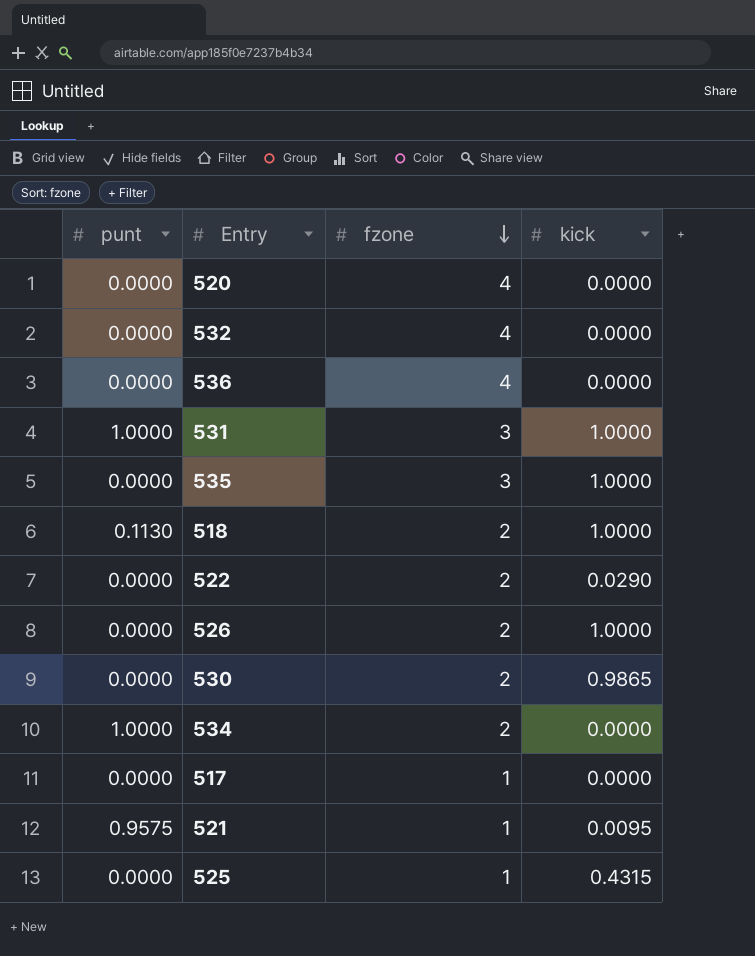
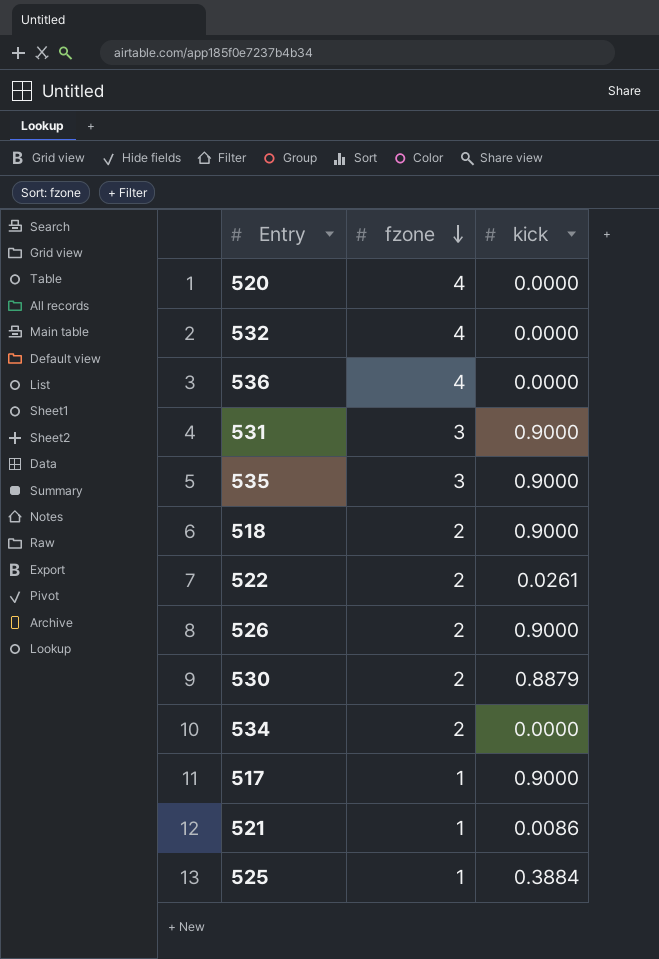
column punt | position: 1 -> none
531 | kick: 1.0000 -> 0.9000
535 | kick: 1.0000 -> 0.9000
518 | kick: 1.0000 -> 0.9000
522 | kick: 0.0290 -> 0.0261
526 | kick: 1.0000 -> 0.9000
530 | kick: 0.9865 -> 0.8879
517 | kick: 0.0000 -> 0.9000
521 | kick: 0.0095 -> 0.0086
525 | kick: 0.4315 -> 0.3884

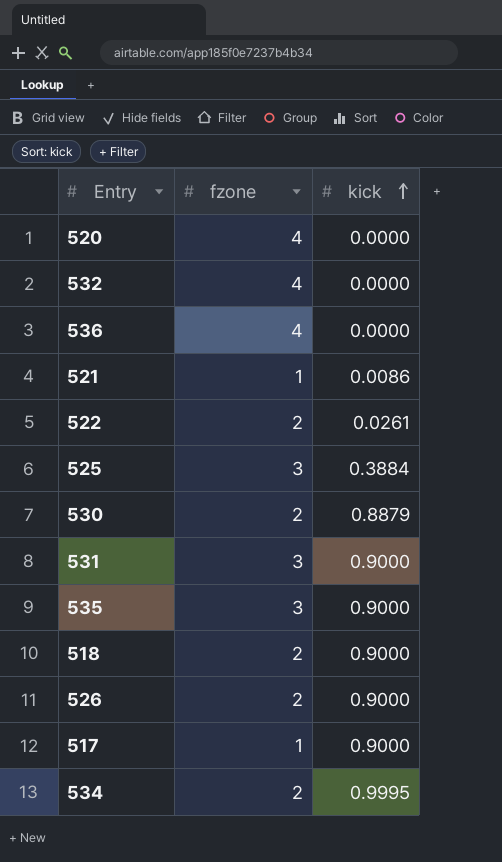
row order: fzone descending -> kick ascending
525 | fzone: 1 -> 3
534 | kick: 0.0000 -> 0.9995

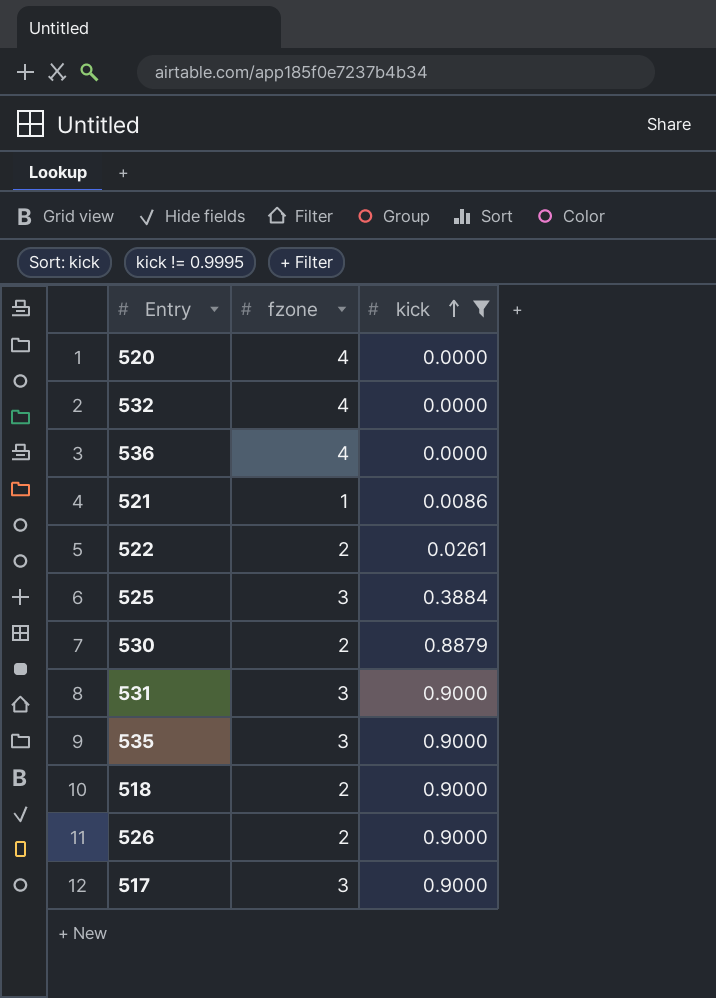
filter: none -> kick != 0.9995
517 | fzone: 1 -> 3

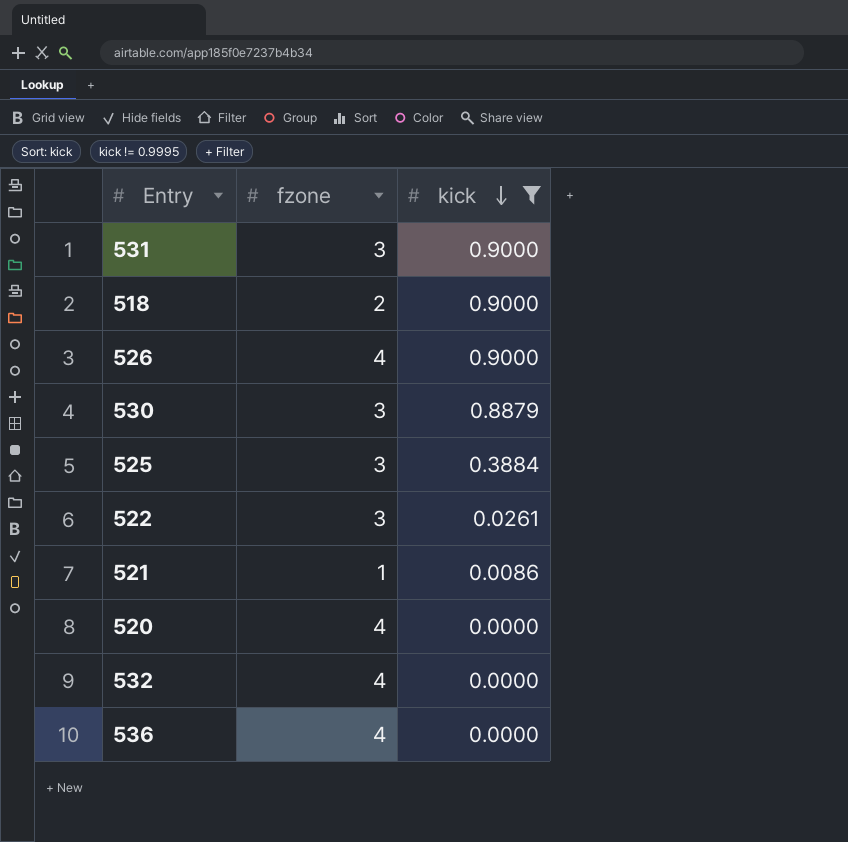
row order: kick ascending -> kick descending
row 535: 3 | 0.9000 -> none
row 517: 3 | 0.9000 -> none
526 | fzone: 2 -> 4
530 | fzone: 2 -> 3
522 | fzone: 2 -> 3

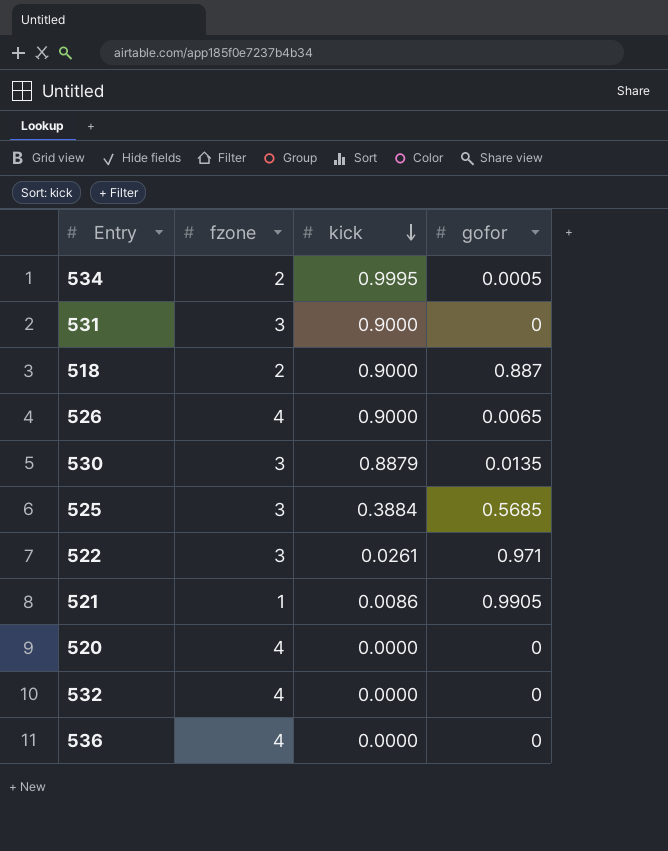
filter: kick != 0.9995 -> none
column gofor | position: none -> 4

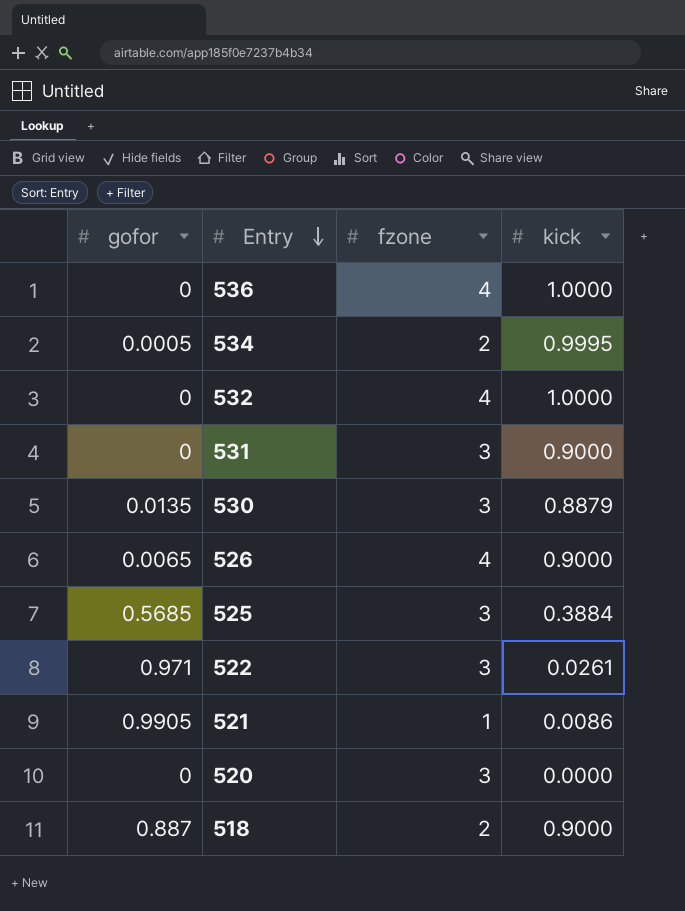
row order: kick descending -> Entry descending
column gofor | position: 4 -> 1
536 | kick: 0.0000 -> 1.0000
532 | kick: 0.0000 -> 1.0000
520 | fzone: 4 -> 3

